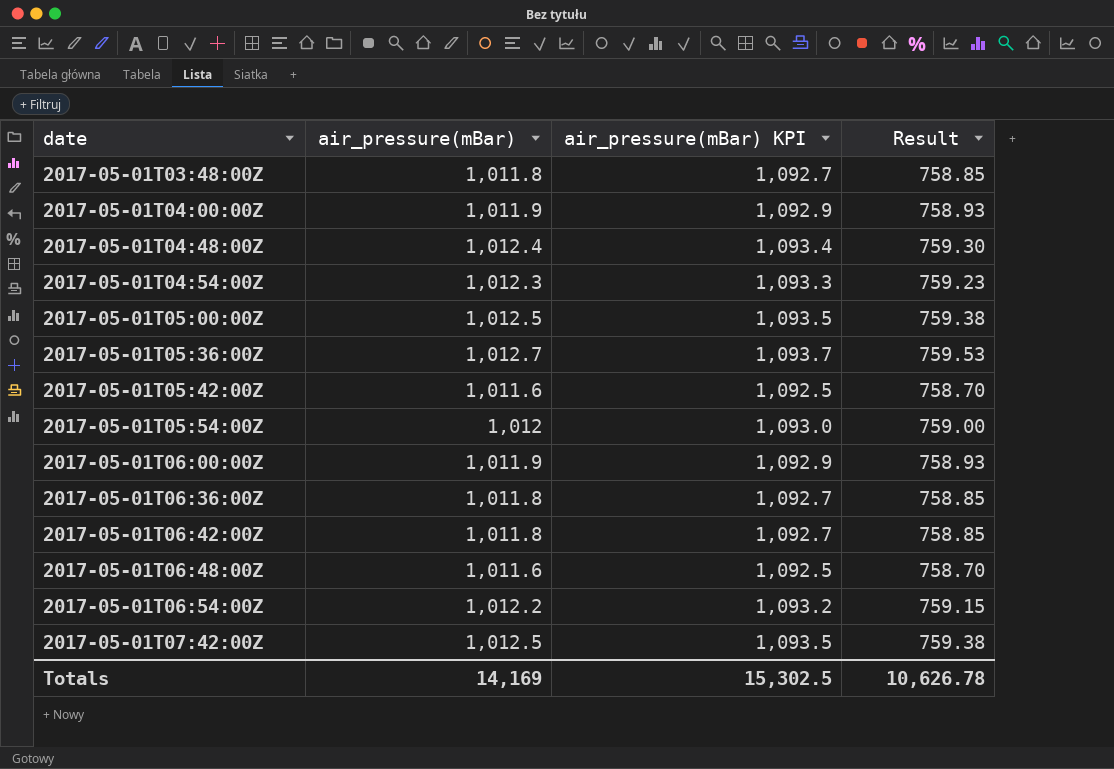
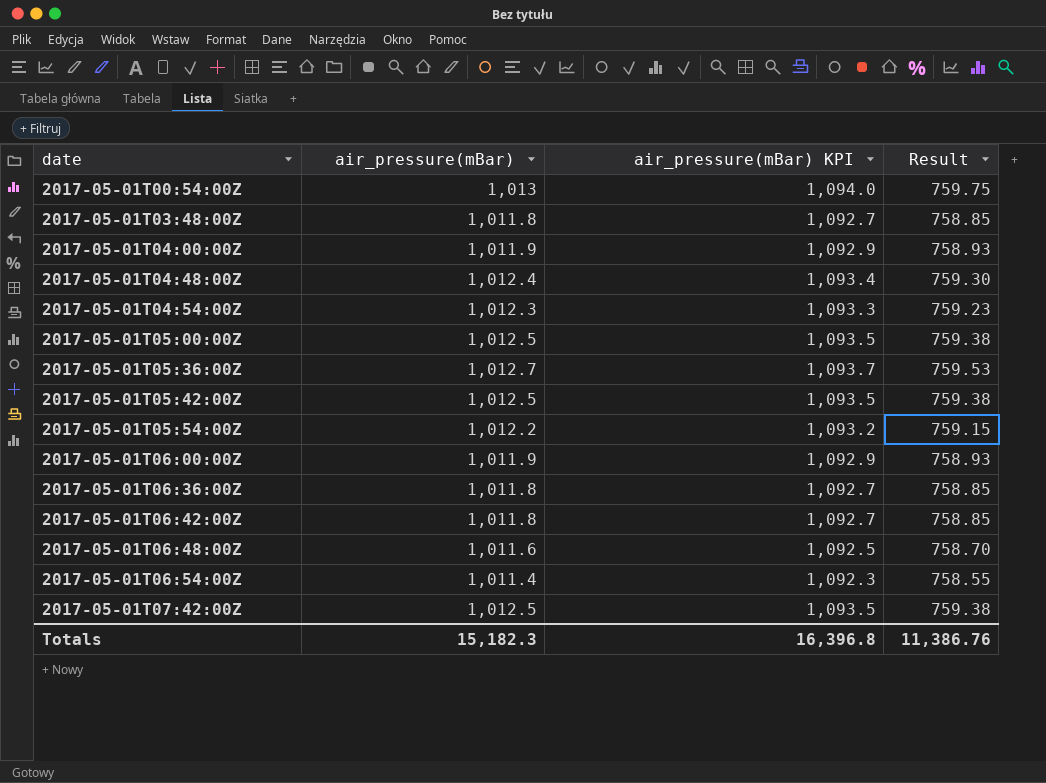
row 2017-05-01T00:54:00Z: none -> 1,013 | 1,094.0 | 759.75
2017-05-01T05:42:00Z | air_pressure(mBar): 1,011.6 -> 1,012.5
2017-05-01T05:42:00Z | air_pressure(mBar) KPI: 1,092.5 -> 1,093.5
2017-05-01T05:42:00Z | Result: 758.70 -> 759.38
2017-05-01T05:54:00Z | air_pressure(mBar): 1,012 -> 1,012.2
2017-05-01T05:54:00Z | air_pressure(mBar) KPI: 1,093.0 -> 1,093.2
2017-05-01T05:54:00Z | Result: 759.00 -> 759.15
2017-05-01T06:54:00Z | air_pressure(mBar): 1,012.2 -> 1,011.4
2017-05-01T06:54:00Z | air_pressure(mBar) KPI: 1,093.2 -> 1,092.3
2017-05-01T06:54:00Z | Result: 759.15 -> 758.55
Totals | air_pressure(mBar): 14,169 -> 15,182.3
Totals | air_pressure(mBar) KPI: 15,302.5 -> 16,396.8
Totals | Result: 10,626.78 -> 11,386.76

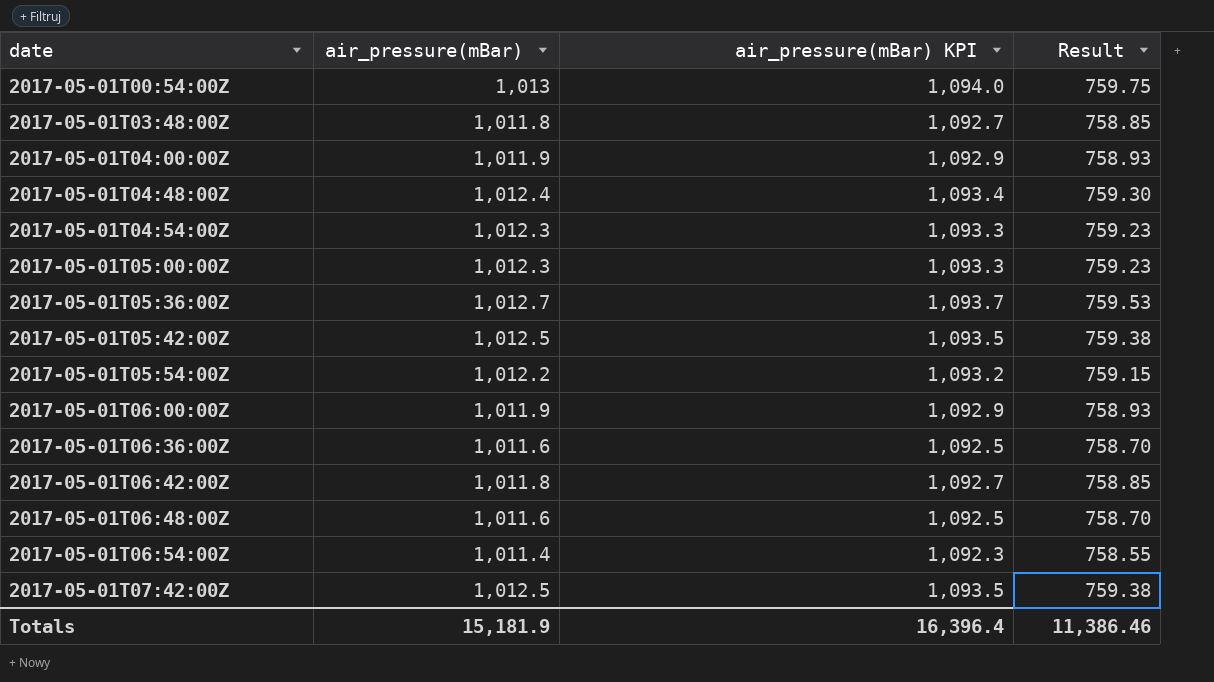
2017-05-01T05:00:00Z | air_pressure(mBar): 1,012.5 -> 1,012.3
2017-05-01T05:00:00Z | air_pressure(mBar) KPI: 1,093.5 -> 1,093.3
2017-05-01T05:00:00Z | Result: 759.38 -> 759.23
2017-05-01T06:36:00Z | air_pressure(mBar): 1,011.8 -> 1,011.6
2017-05-01T06:36:00Z | air_pressure(mBar) KPI: 1,092.7 -> 1,092.5
2017-05-01T06:36:00Z | Result: 758.85 -> 758.70
Totals | air_pressure(mBar): 15,182.3 -> 15,181.9
Totals | air_pressure(mBar) KPI: 16,396.8 -> 16,396.4
Totals | Result: 11,386.76 -> 11,386.46

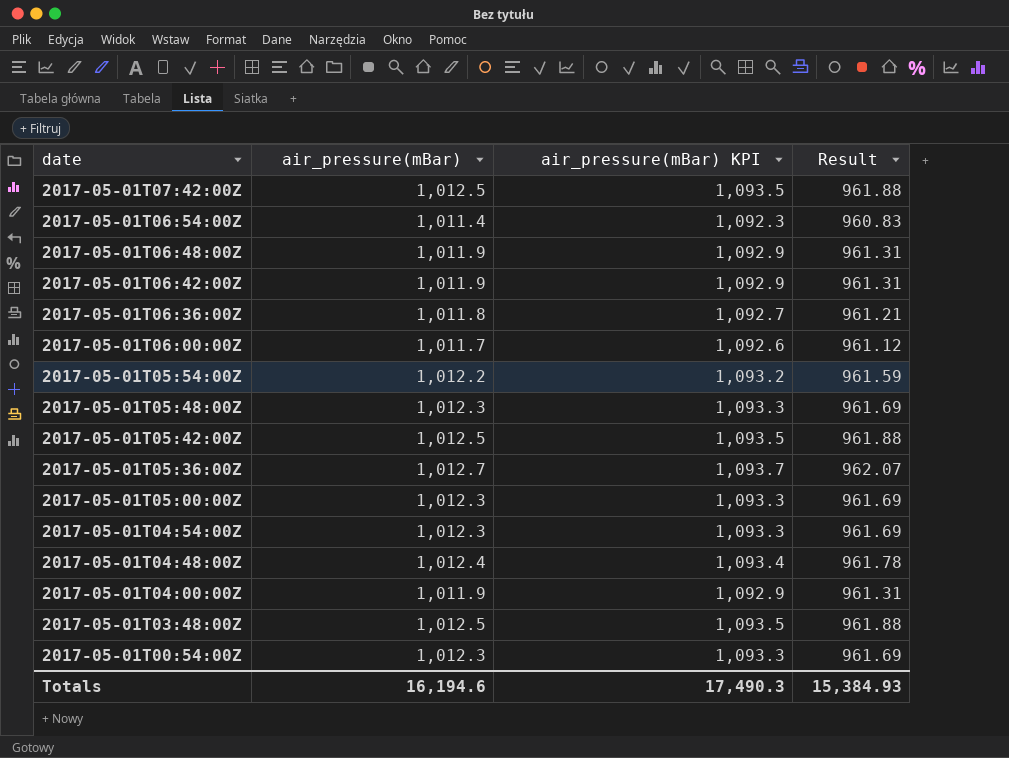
row order: date ascending -> date descending
column Result | formula: [air_pressure(mBar)] * 0.75 -> [air_pressure(mBar)] * 0.95
2017-05-01T06:48:00Z | air_pressure(mBar): 1,011.6 -> 1,011.9
2017-05-01T06:48:00Z | air_pressure(mBar) KPI: 1,092.5 -> 1,092.9
2017-05-01T06:42:00Z | air_pressure(mBar): 1,011.8 -> 1,011.9
2017-05-01T06:42:00Z | air_pressure(mBar) KPI: 1,092.7 -> 1,092.9
2017-05-01T06:36:00Z | air_pressure(mBar): 1,011.6 -> 1,011.8
2017-05-01T06:36:00Z | air_pressure(mBar) KPI: 1,092.5 -> 1,092.7
2017-05-01T06:00:00Z | air_pressure(mBar): 1,011.9 -> 1,011.7
2017-05-01T06:00:00Z | air_pressure(mBar) KPI: 1,092.9 -> 1,092.6
row 2017-05-01T05:48:00Z: none -> 1,012.3 | 1,093.3 | 961.69
2017-05-01T03:48:00Z | air_pressure(mBar): 1,011.8 -> 1,012.5
2017-05-01T03:48:00Z | air_pressure(mBar) KPI: 1,092.7 -> 1,093.5
2017-05-01T00:54:00Z | air_pressure(mBar): 1,013 -> 1,012.3
2017-05-01T00:54:00Z | air_pressure(mBar) KPI: 1,094.0 -> 1,093.3
Totals | air_pressure(mBar): 15,181.9 -> 16,194.6
Totals | air_pressure(mBar) KPI: 16,396.4 -> 17,490.3
Totals | Result: 11,386.46 -> 15,384.93

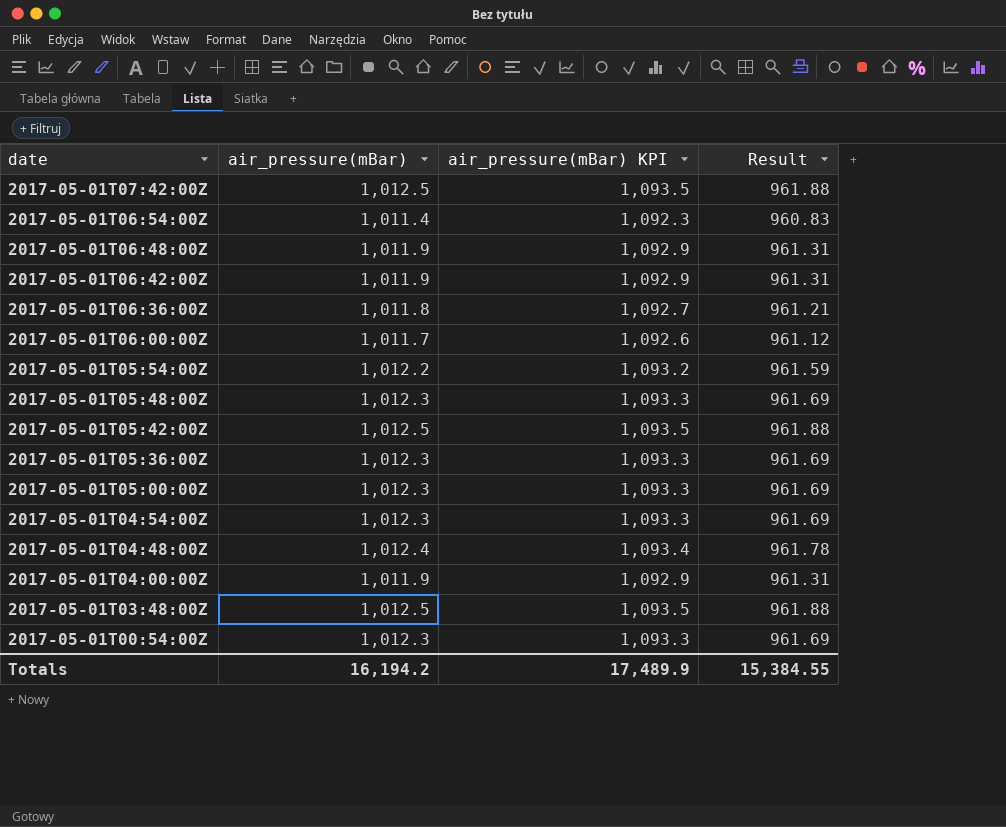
2017-05-01T05:36:00Z | air_pressure(mBar): 1,012.7 -> 1,012.3
2017-05-01T05:36:00Z | air_pressure(mBar) KPI: 1,093.7 -> 1,093.3
2017-05-01T05:36:00Z | Result: 962.07 -> 961.69
Totals | air_pressure(mBar): 16,194.6 -> 16,194.2
Totals | air_pressure(mBar) KPI: 17,490.3 -> 17,489.9
Totals | Result: 15,384.93 -> 15,384.55

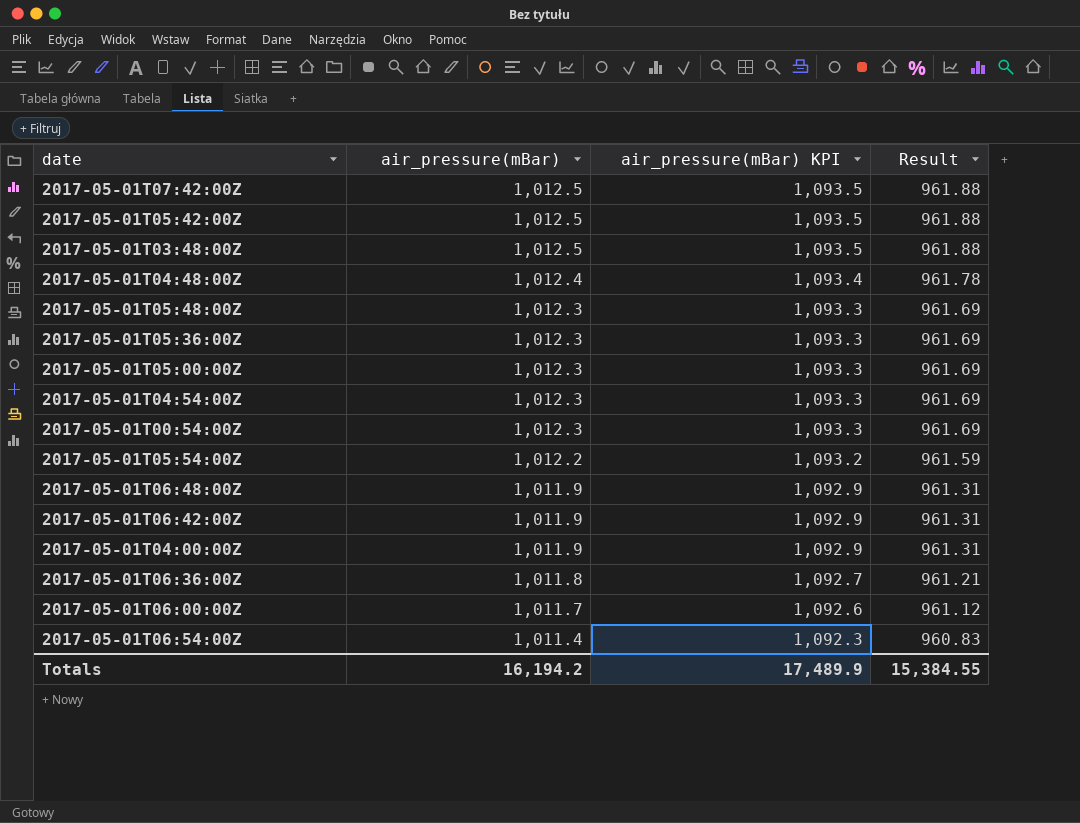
row order: date descending -> air_pressure(mBar) descending

